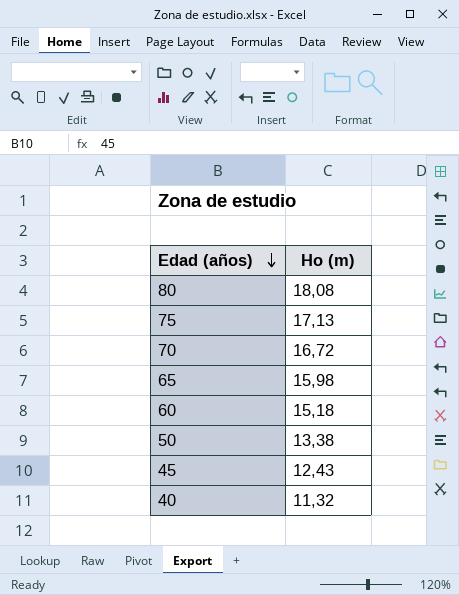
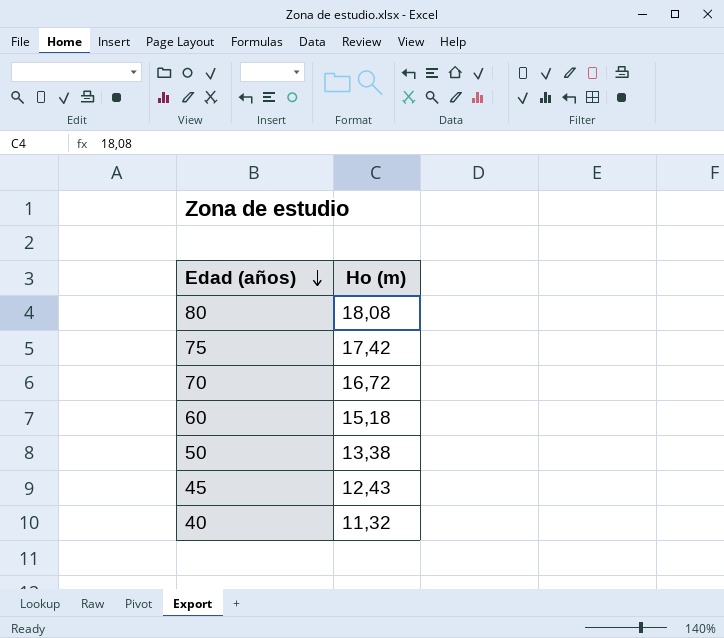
row 65: 15,98 -> none
75 | Ho (m): 17,13 -> 17,42

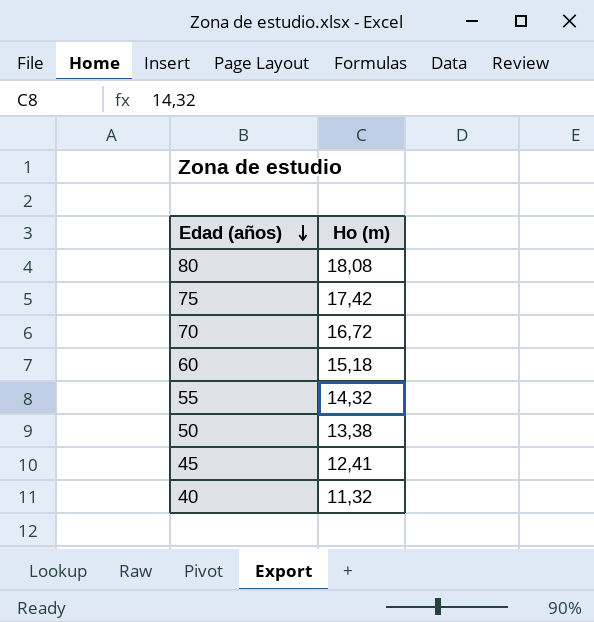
row 55: none -> 14,32
45 | Ho (m): 12,43 -> 12,41

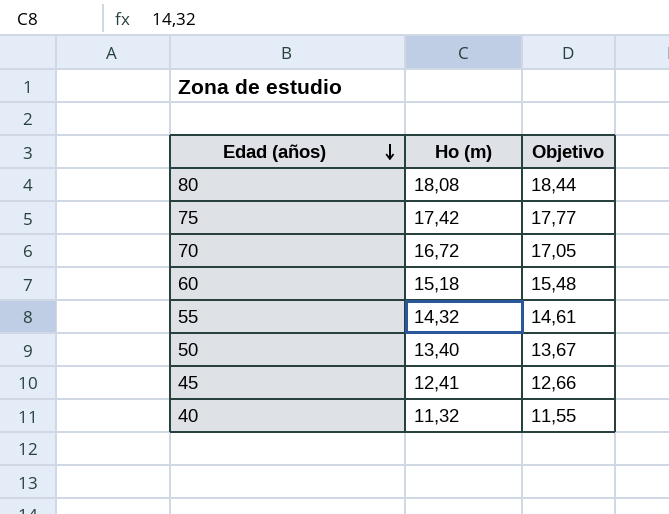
column Objetivo | formula: none -> [Ho (m)] * 1,02
50 | Ho (m): 13,38 -> 13,40

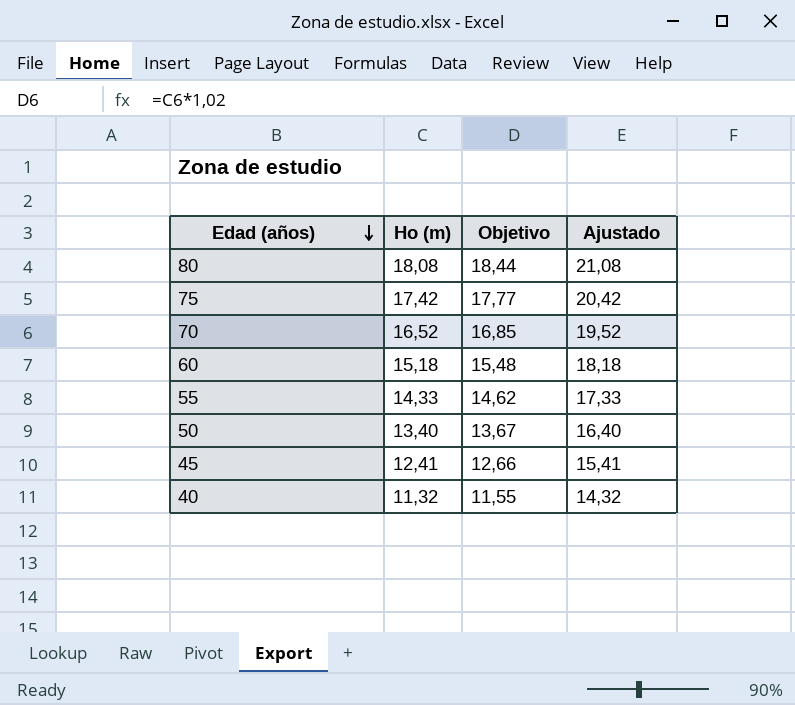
column Ajustado | formula: none -> [Ho (m)] + 3
70 | Ho (m): 16,72 -> 16,52
70 | Objetivo: 17,05 -> 16,85
55 | Ho (m): 14,32 -> 14,33
55 | Objetivo: 14,61 -> 14,62

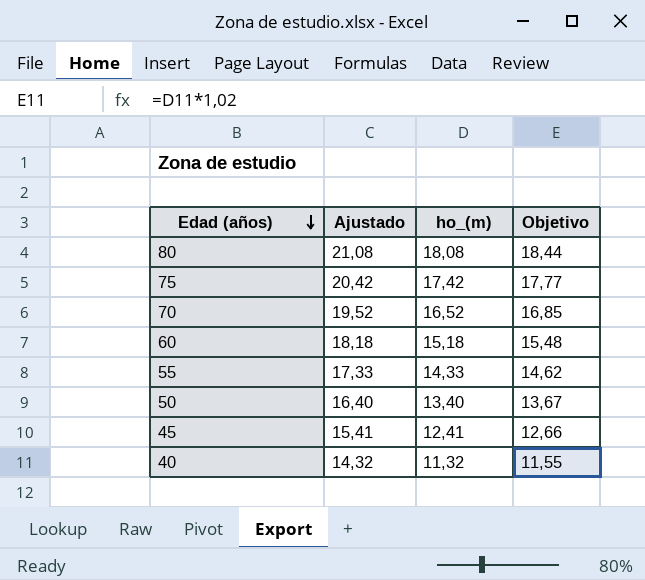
column Ajustado | position: 4 -> 2
column name: Ho (m) -> ho_(m)

